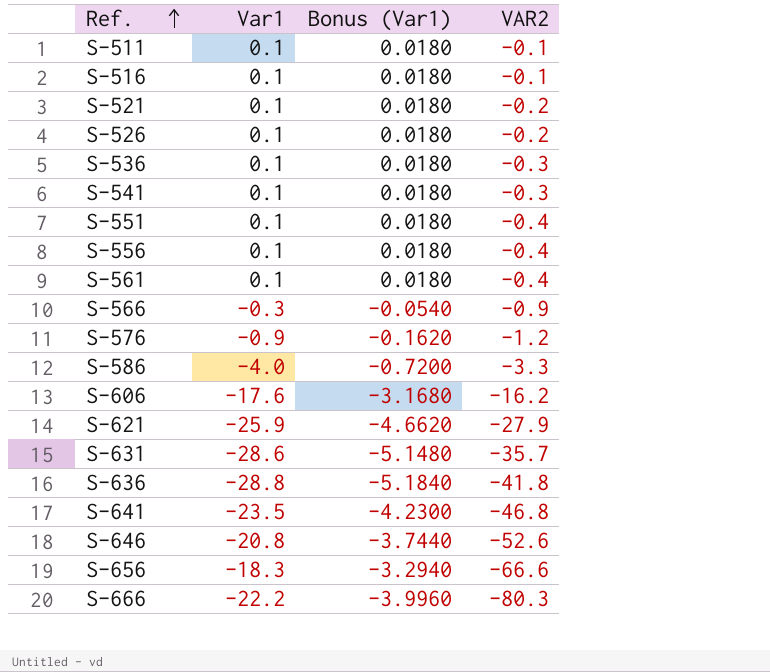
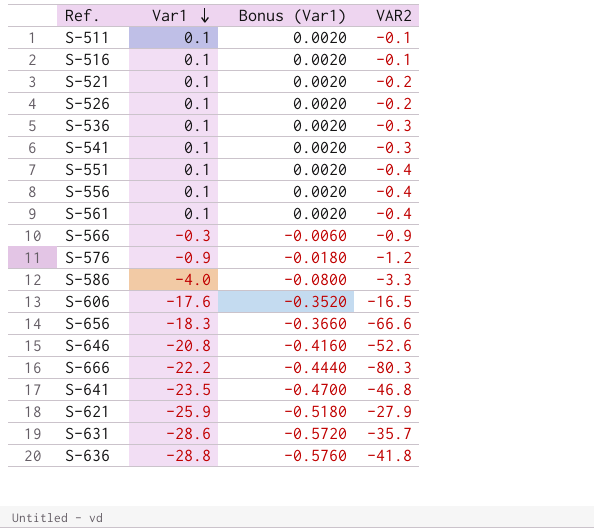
row order: Ref. ascending -> Var1 descending
column Bonus (Var1) | formula: [Var1] * 0.18 -> [Var1] * 0.02
S-606 | VAR2: -16.2 -> -16.5

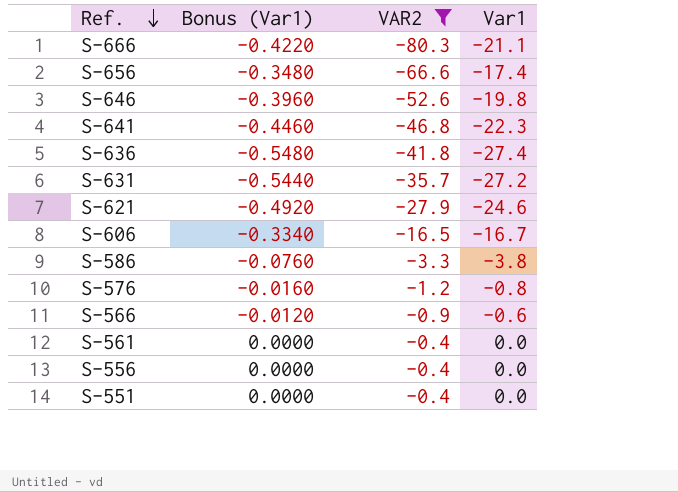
filter: none -> VAR2 <= -0.4
row order: Var1 descending -> Ref. descending
column Var1 | position: 2 -> 4
S-666 | Bonus (Var1): -0.4440 -> -0.4220
S-666 | Var1: -22.2 -> -21.1
S-656 | Bonus (Var1): -0.3660 -> -0.3480
S-656 | Var1: -18.3 -> -17.4
S-646 | Bonus (Var1): -0.4160 -> -0.3960
S-646 | Var1: -20.8 -> -19.8
S-641 | Bonus (Var1): -0.4700 -> -0.4460
S-641 | Var1: -23.5 -> -22.3
S-636 | Bonus (Var1): -0.5760 -> -0.5480
S-636 | Var1: -28.8 -> -27.4
S-631 | Bonus (Var1): -0.5720 -> -0.5440
S-631 | Var1: -28.6 -> -27.2
S-621 | Bonus (Var1): -0.5180 -> -0.4920
S-621 | Var1: -25.9 -> -24.6
S-606 | Bonus (Var1): -0.3520 -> -0.3340
S-606 | Var1: -17.6 -> -16.7
S-586 | Bonus (Var1): -0.0800 -> -0.0760
S-586 | Var1: -4.0 -> -3.8
S-576 | Bonus (Var1): -0.0180 -> -0.0160
S-576 | Var1: -0.9 -> -0.8
S-566 | Bonus (Var1): -0.0060 -> -0.0120
S-566 | Var1: -0.3 -> -0.6
S-561 | Bonus (Var1): 0.0020 -> 0.0000
S-561 | Var1: 0.1 -> 0.0
S-556 | Bonus (Var1): 0.0020 -> 0.0000
S-556 | Var1: 0.1 -> 0.0
S-551 | Bonus (Var1): 0.0020 -> 0.0000
S-551 | Var1: 0.1 -> 0.0

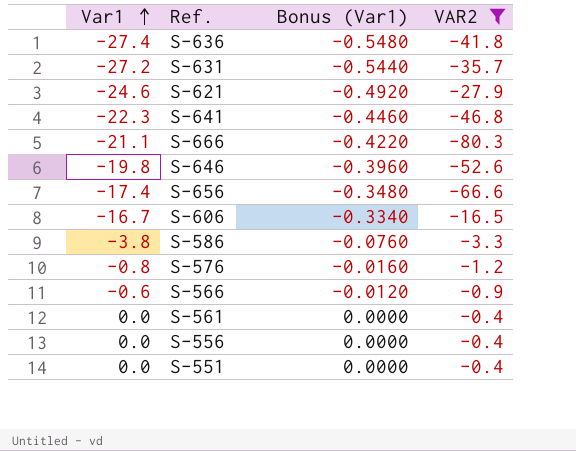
row order: Ref. descending -> Var1 ascending
column Var1 | position: 4 -> 1

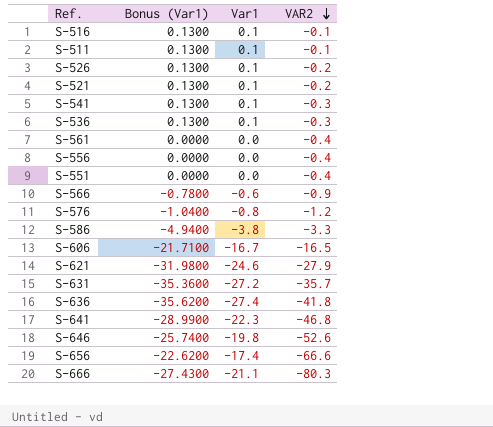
filter: VAR2 <= -0.4 -> none
row order: Var1 ascending -> VAR2 descending
column Bonus (Var1) | formula: [Var1] * 0.02 -> [Var1] * 1.3
column Var1 | position: 1 -> 3

